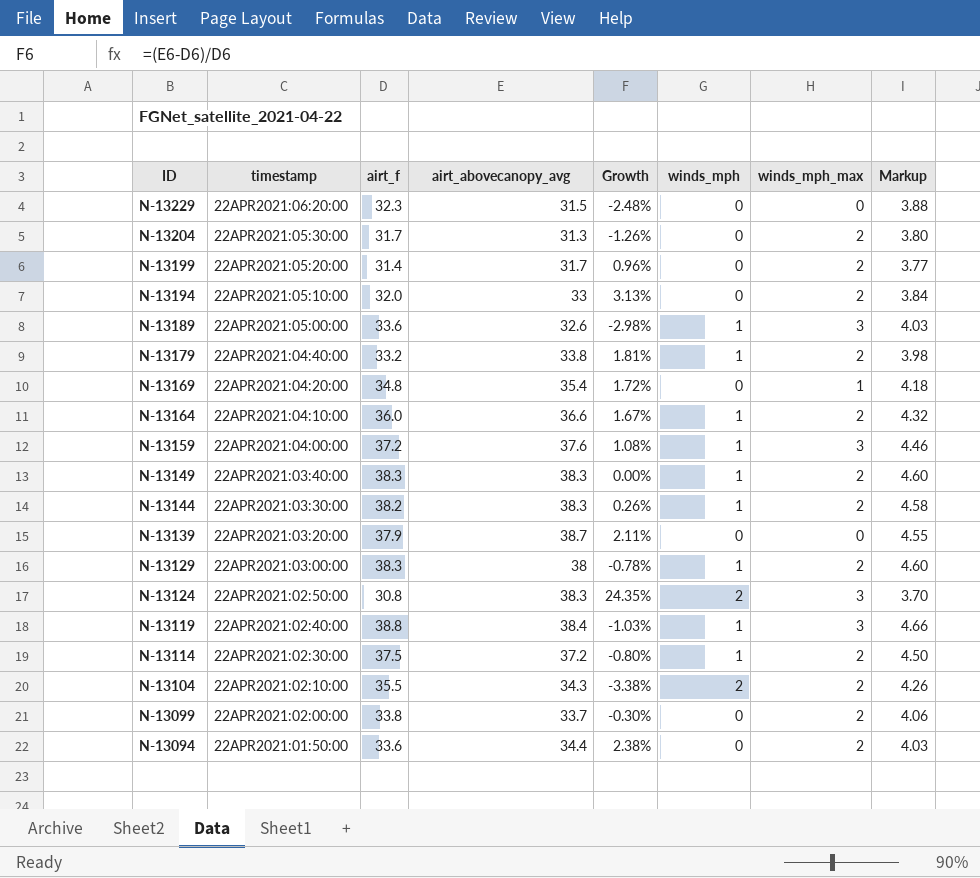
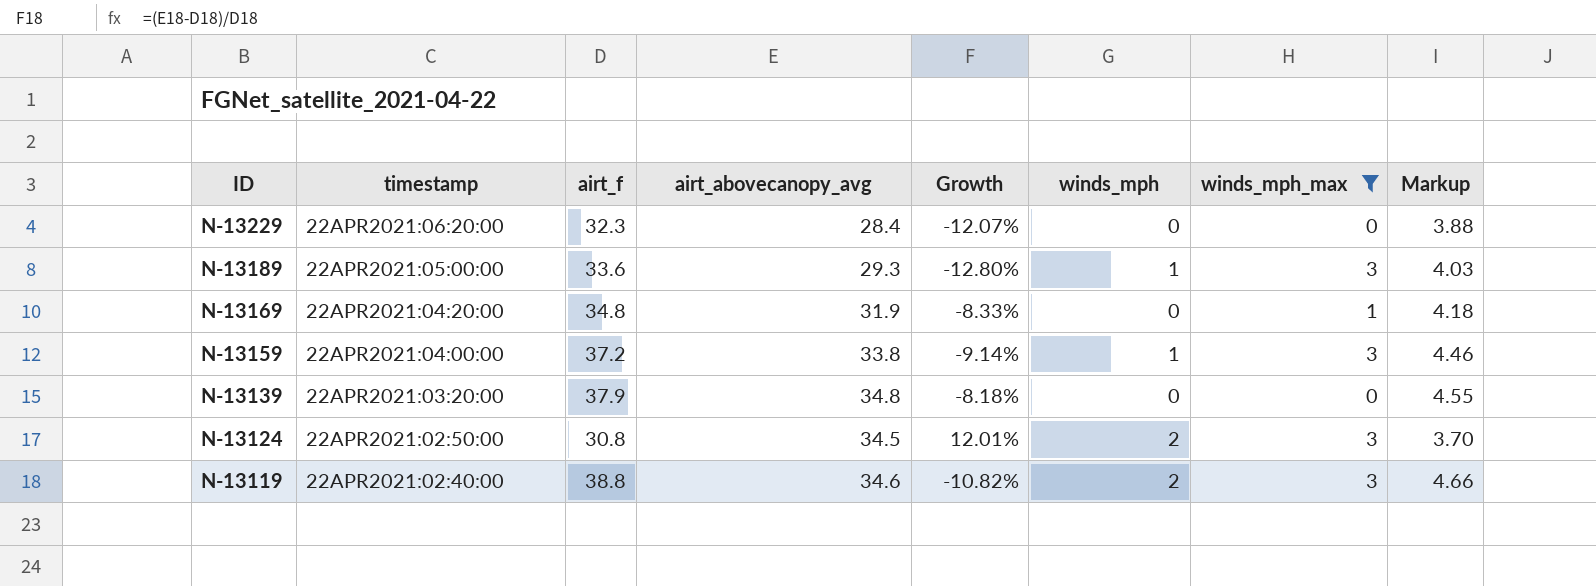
filter: none -> winds_mph_max != 2
N-13229 | airt_abovecanopy_avg: 31.5 -> 28.4
N-13229 | Growth: -2.48% -> -12.07%
N-13189 | airt_abovecanopy_avg: 32.6 -> 29.3
N-13189 | Growth: -2.98% -> -12.80%
N-13169 | airt_abovecanopy_avg: 35.4 -> 31.9
N-13169 | Growth: 1.72% -> -8.33%
N-13159 | airt_abovecanopy_avg: 37.6 -> 33.8
N-13159 | Growth: 1.08% -> -9.14%
N-13139 | airt_abovecanopy_avg: 38.7 -> 34.8
N-13139 | Growth: 2.11% -> -8.18%
N-13124 | airt_abovecanopy_avg: 38.3 -> 34.5
N-13124 | Growth: 24.35% -> 12.01%
N-13119 | airt_abovecanopy_avg: 38.4 -> 34.6
N-13119 | Growth: -1.03% -> -10.82%
N-13119 | winds_mph: 1 -> 2

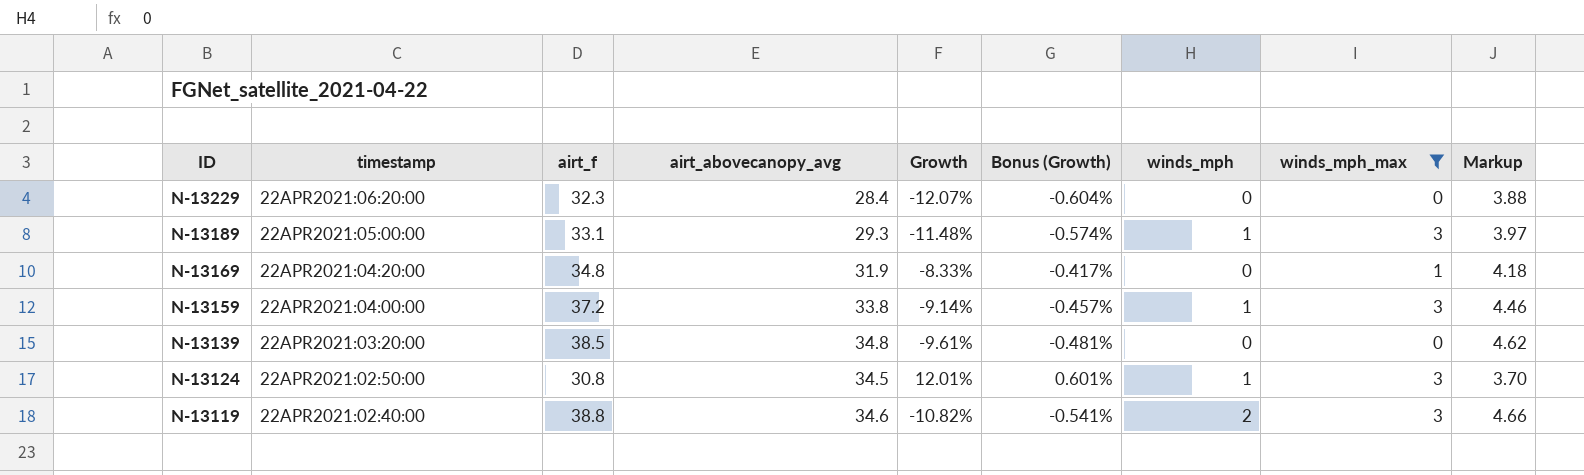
column Bonus (Growth) | formula: none -> [Growth] * 0.05
N-13189 | airt_f: 33.6 -> 33.1
N-13189 | Growth: -12.80% -> -11.48%
N-13189 | Markup: 4.03 -> 3.97
N-13139 | airt_f: 37.9 -> 38.5
N-13139 | Growth: -8.18% -> -9.61%
N-13139 | Markup: 4.55 -> 4.62
N-13124 | winds_mph: 2 -> 1

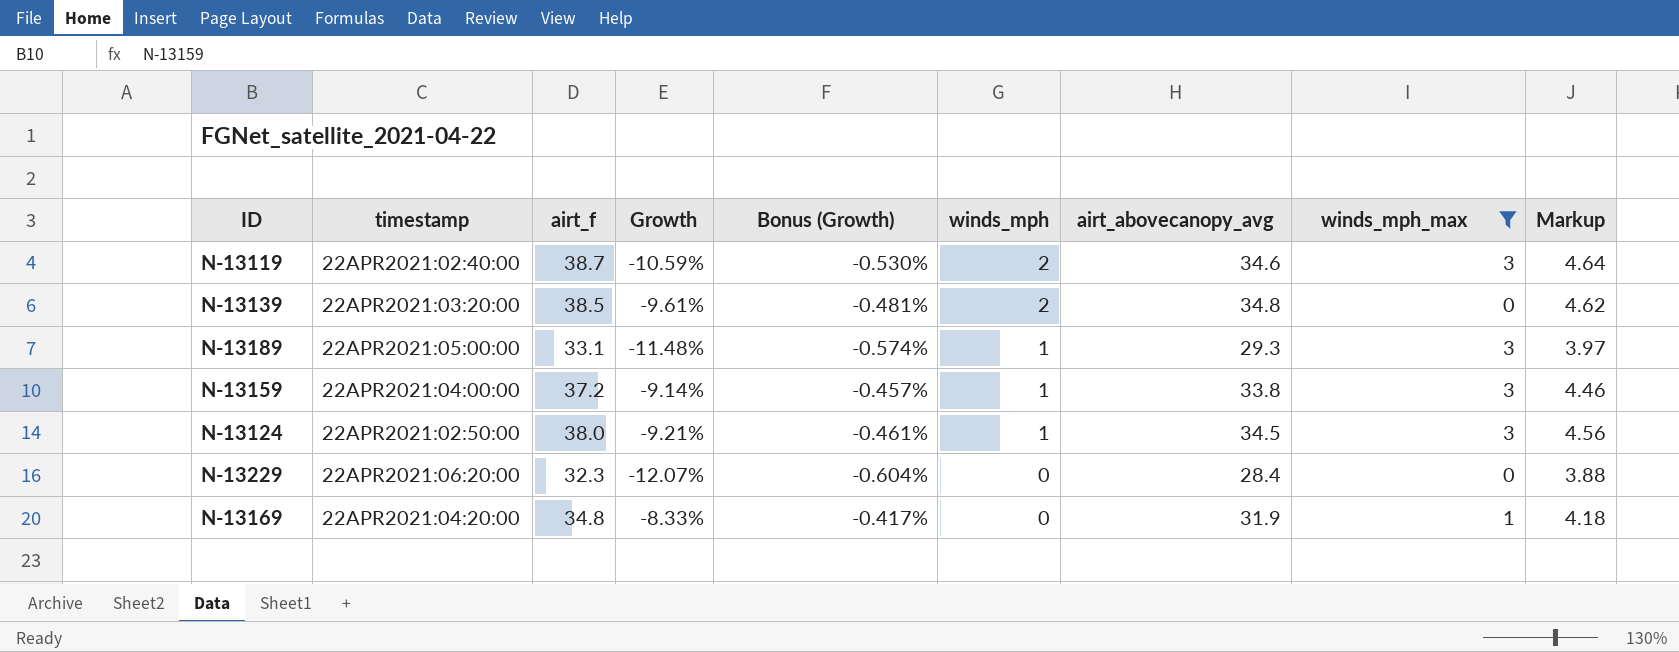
row order: ID descending -> winds_mph descending
column airt_abovecanopy_avg | position: 4 -> 7
N-13119 | airt_f: 38.8 -> 38.7
N-13119 | Growth: -10.82% -> -10.59%
N-13119 | Bonus (Growth): -0.541% -> -0.530%
N-13119 | Markup: 4.66 -> 4.64
N-13139 | winds_mph: 0 -> 2
N-13124 | airt_f: 30.8 -> 38.0
N-13124 | Growth: 12.01% -> -9.21%
N-13124 | Bonus (Growth): 0.601% -> -0.461%
N-13124 | Markup: 3.70 -> 4.56

